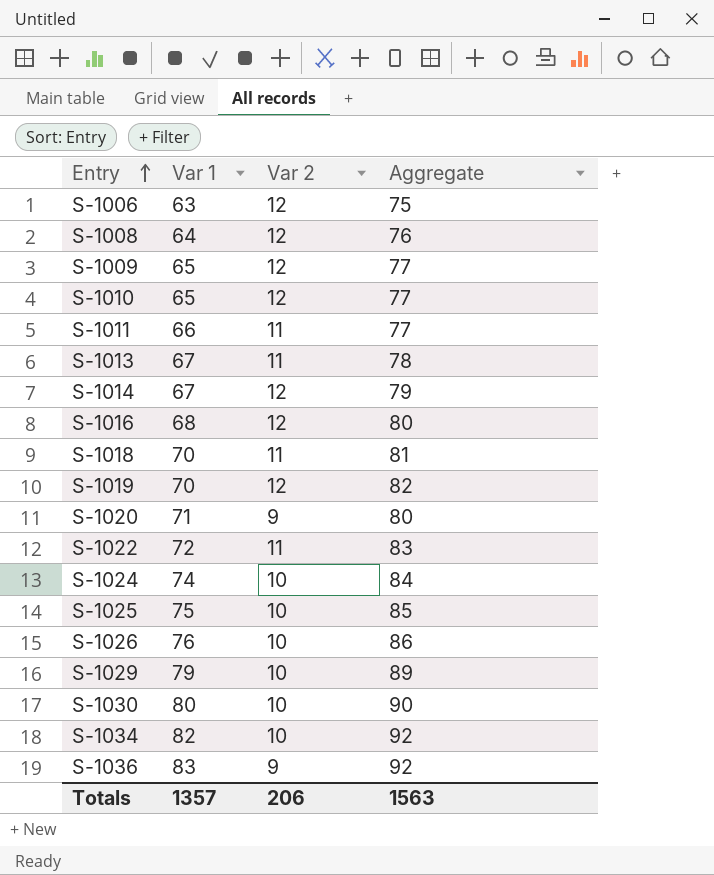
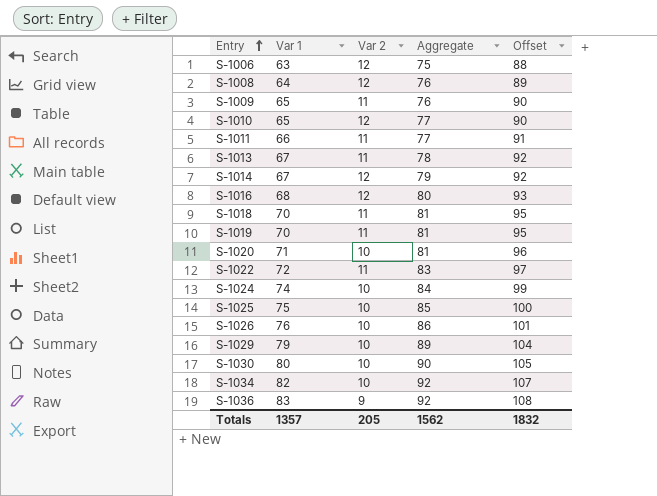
column Offset | formula: none -> [Var 1] + 25
S-1009 | Var 2: 12 -> 11
S-1009 | Aggregate: 77 -> 76
S-1019 | Var 2: 12 -> 11
S-1019 | Aggregate: 82 -> 81
S-1020 | Var 2: 9 -> 10
S-1020 | Aggregate: 80 -> 81
Totals | Var 2: 206 -> 205
Totals | Aggregate: 1563 -> 1562

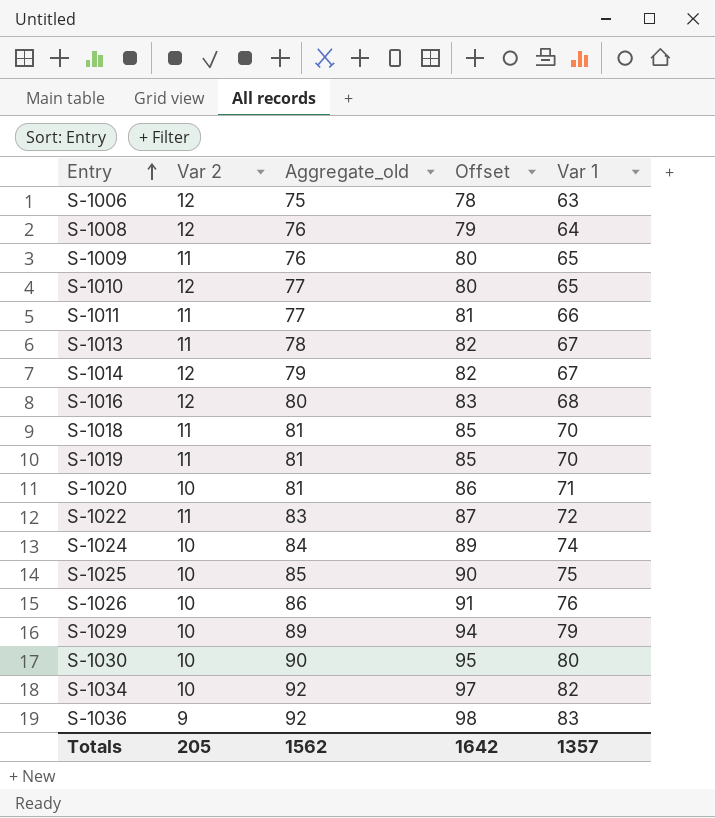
column name: Aggregate -> Aggregate_old
column Offset | formula: [Var 1] + 25 -> [Var 1] + 15
column Var 1 | position: 2 -> 5
Totals | Offset: 1832 -> 1642

